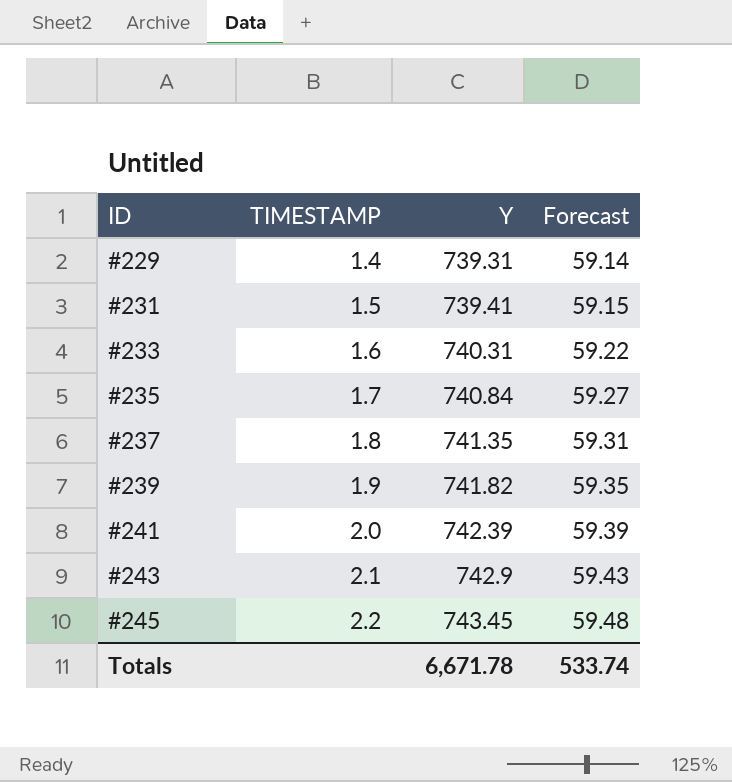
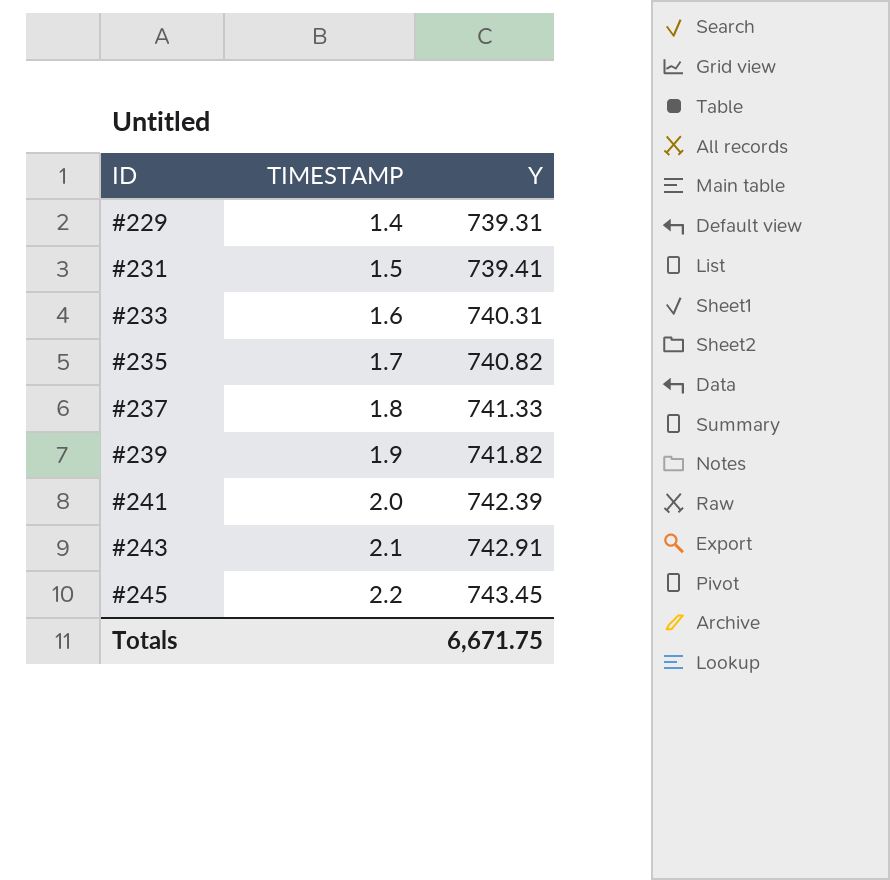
column Forecast | formula: [Y] * 0.08 -> none
#235 | Y: 740.84 -> 740.82
#237 | Y: 741.35 -> 741.33
#243 | Y: 742.9 -> 742.91
Totals | Y: 6,671.78 -> 6,671.75

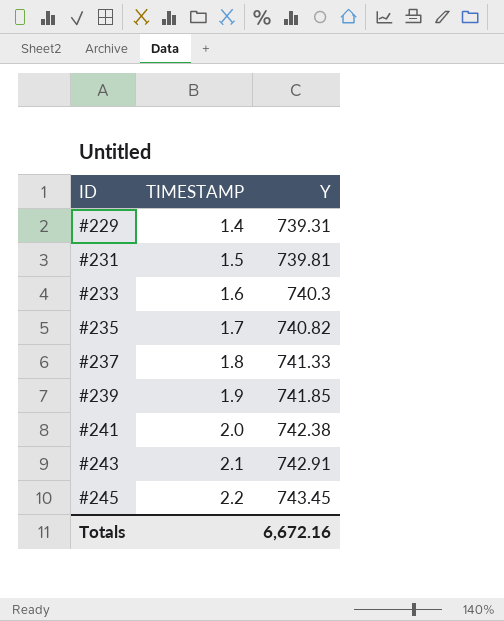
#231 | Y: 739.41 -> 739.81
#233 | Y: 740.31 -> 740.3
#239 | Y: 741.82 -> 741.85
#241 | Y: 742.39 -> 742.38
Totals | Y: 6,671.75 -> 6,672.16

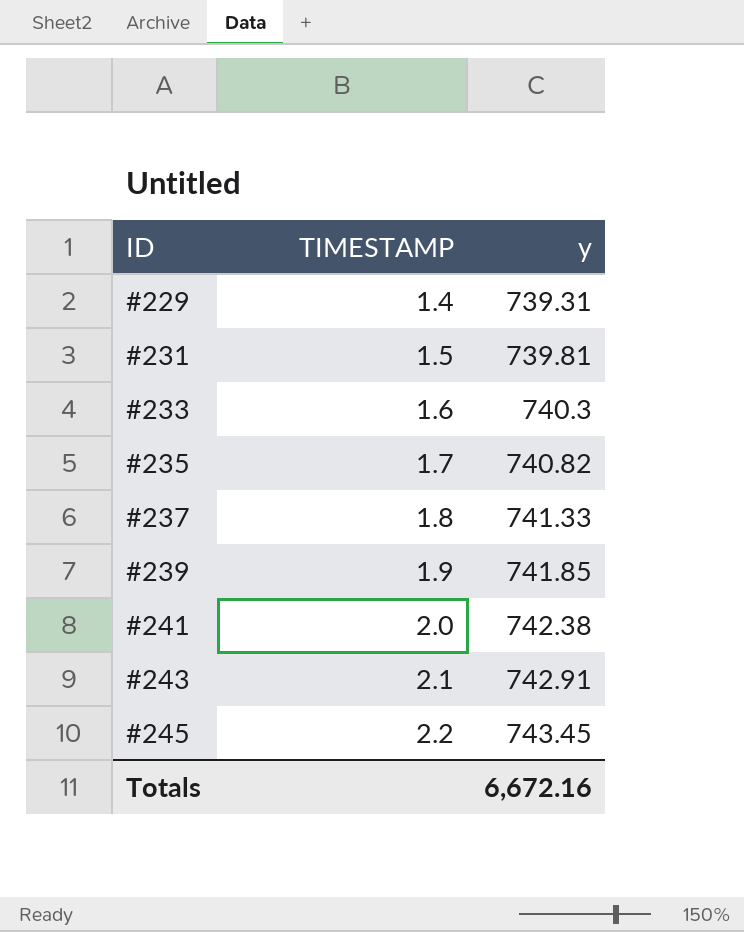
column name: Y -> y

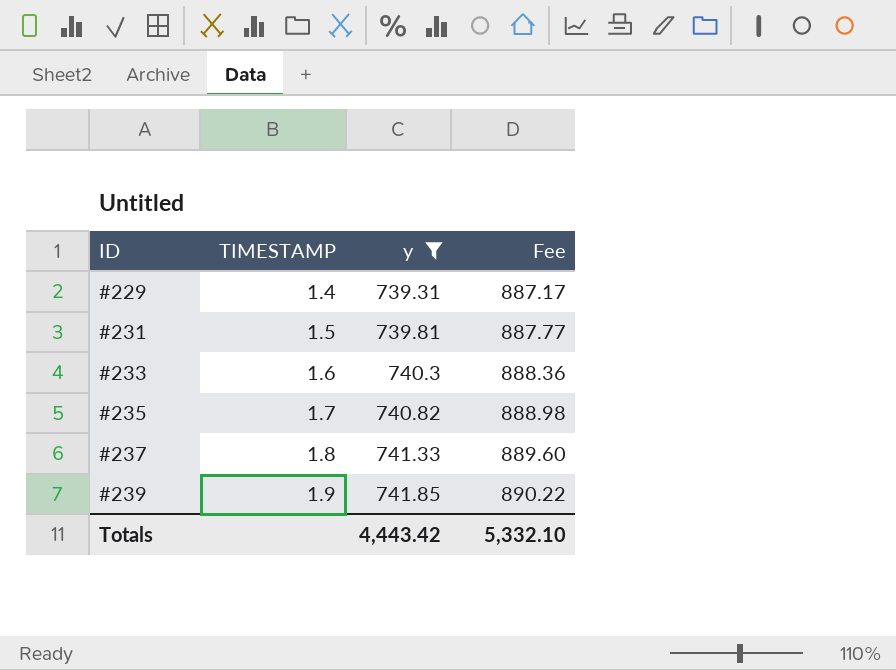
filter: none -> y <= 741.85
column Fee | formula: none -> [y] * 1.2
Totals | y: 6,672.16 -> 4,443.42

